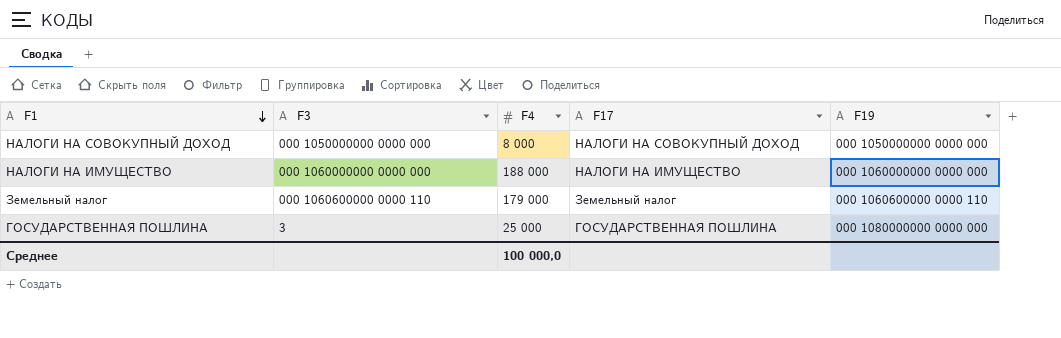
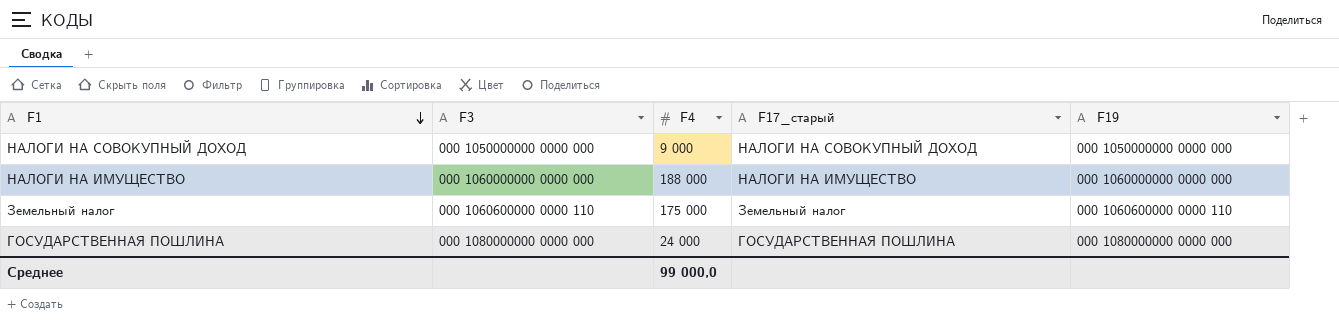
column name: F17 -> F17_старый
НАЛОГИ НА СОВОКУПНЫЙ ДОХОД | F4: 8 000 -> 9 000
Земельный налог | F4: 179 000 -> 175 000
ГОСУДАРСТВЕННАЯ ПОШЛИНА | F3: 3 -> 000 1080000000 0000 000
ГОСУДАРСТВЕННАЯ ПОШЛИНА | F4: 25 000 -> 24 000
Среднее | F4: 100 000,0 -> 99 000,0

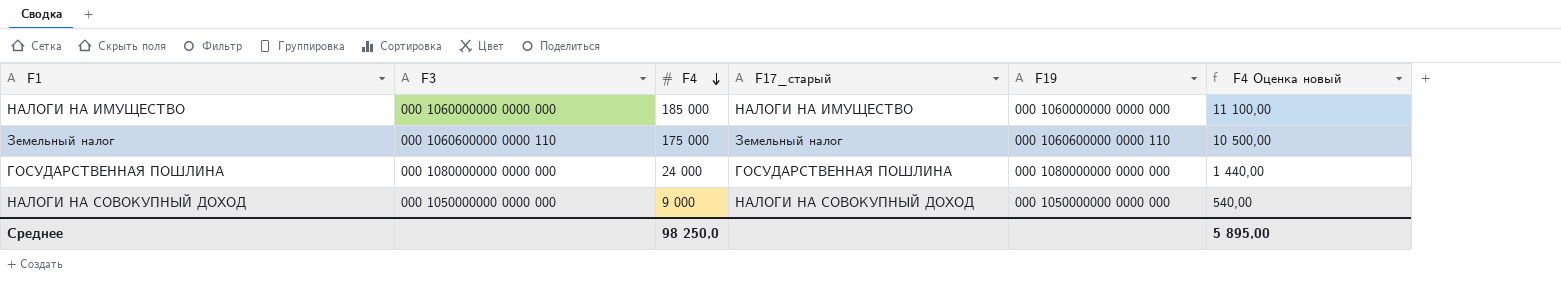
row order: F1 descending -> F4 descending
column F4 Оценка новый | formula: none -> [F4] * 0,06
НАЛОГИ НА ИМУЩЕСТВО | F4: 188 000 -> 185 000
Среднее | F4: 99 000,0 -> 98 250,0

